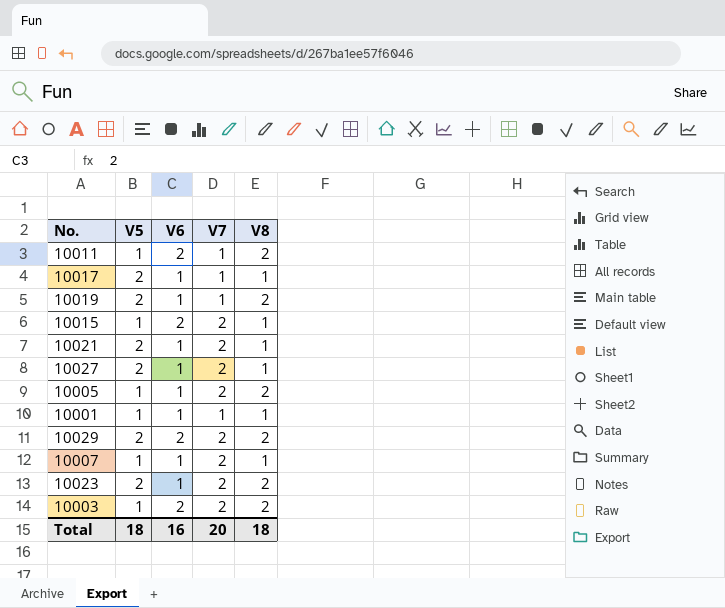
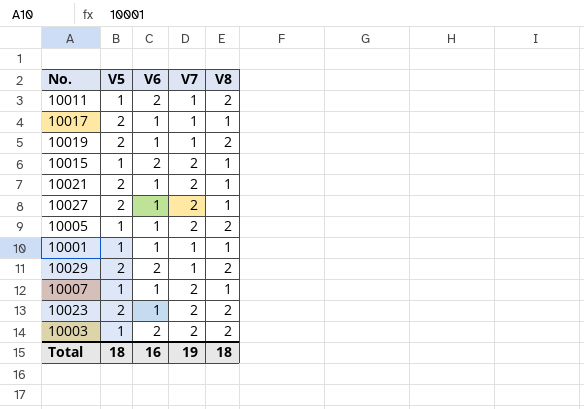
10029 | V7: 2 -> 1
Total | V7: 20 -> 19

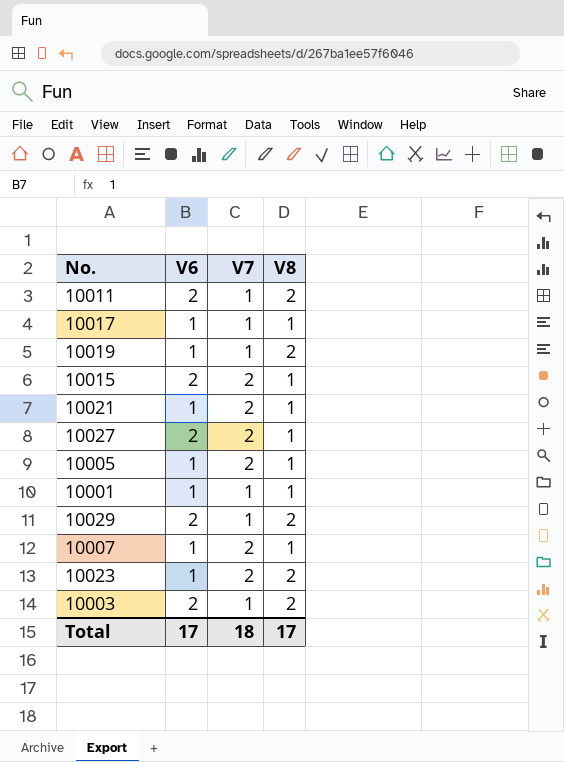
column V5 | position: 2 -> none
10027 | V6: 1 -> 2
10005 | V8: 2 -> 1
10003 | V7: 2 -> 1
Total | V6: 16 -> 17
Total | V7: 19 -> 18
Total | V8: 18 -> 17

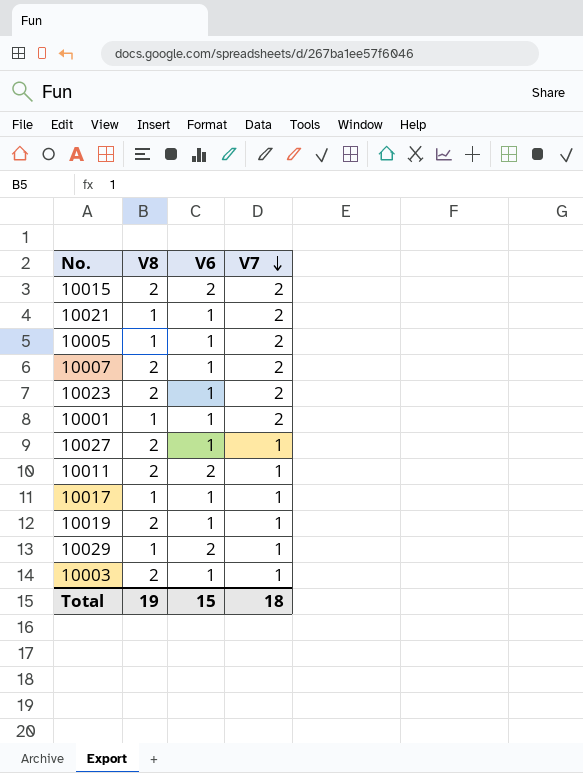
row order: none -> V7 descending
column V8 | position: 4 -> 2
10015 | V8: 1 -> 2
10007 | V8: 1 -> 2
10001 | V7: 1 -> 2
10027 | V8: 1 -> 2
10027 | V6: 2 -> 1
10027 | V7: 2 -> 1
10029 | V8: 2 -> 1
10003 | V6: 2 -> 1
Total | V8: 17 -> 19
Total | V6: 17 -> 15

